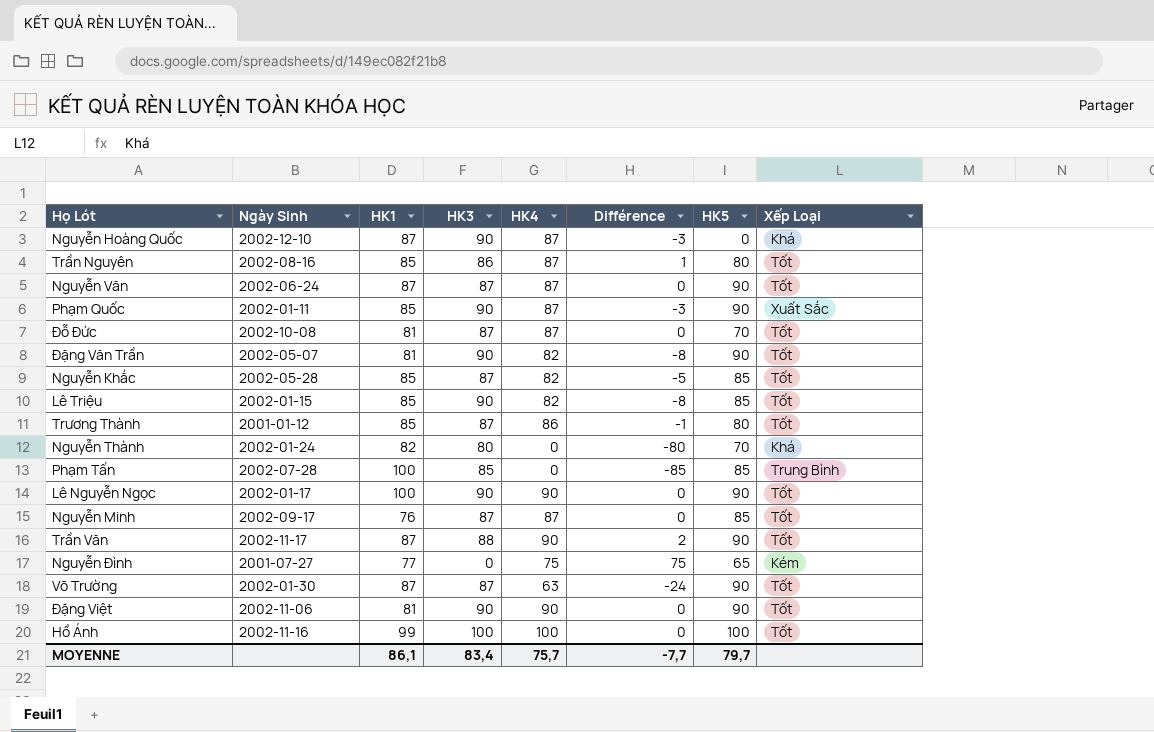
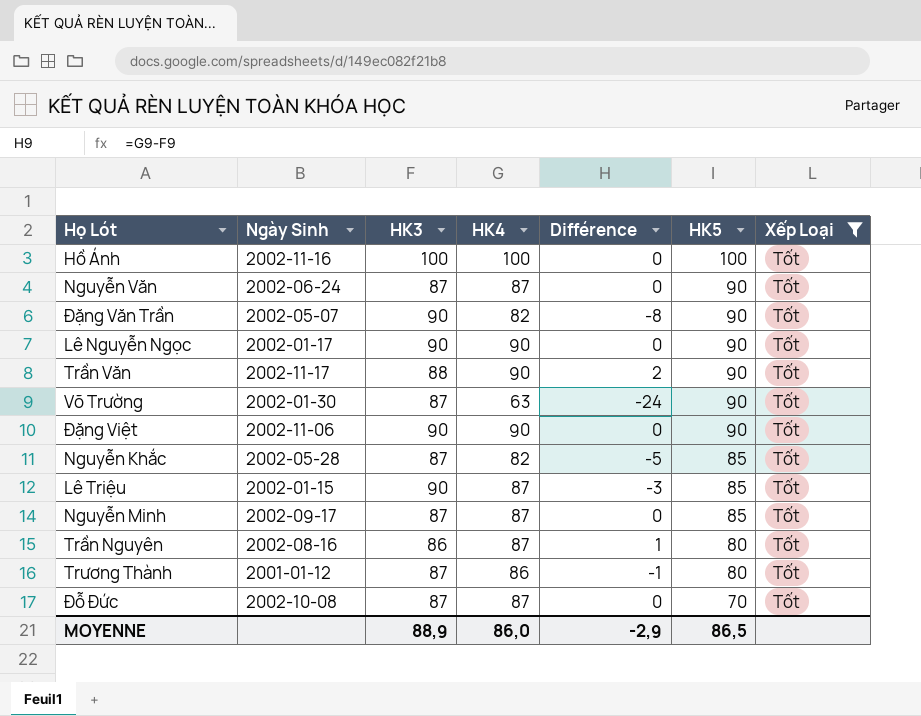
filter: none -> Xếp Loại = Tốt
row order: none -> HK5 descending
column HK1 | position: 3 -> none
Lê Triệu | HK4: 82 -> 87
Lê Triệu | Différence: -8 -> -3
MOYENNE | HK3: 83,4 -> 88,9
MOYENNE | HK4: 75,7 -> 86,0
MOYENNE | Différence: -7,7 -> -2,9
MOYENNE | HK5: 79,7 -> 86,5

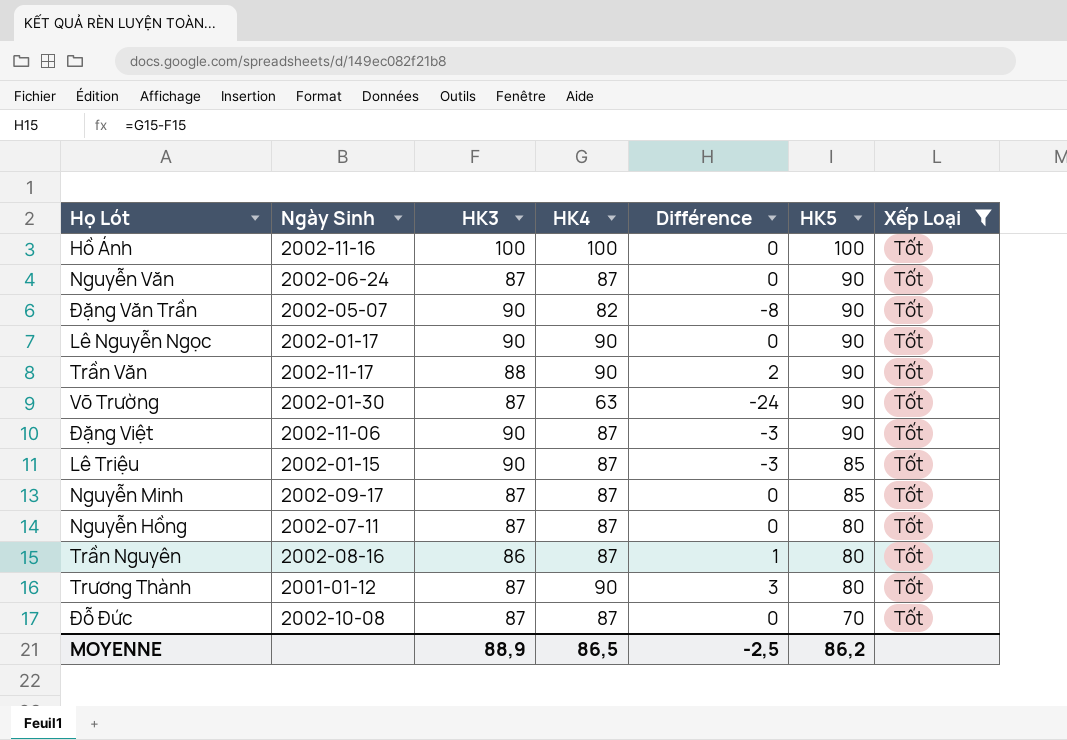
row Nguyễn Khắc: 2002-05-28 | 87 | 82 | -5 | 85 | Tốt -> none
Đặng Việt | HK4: 90 -> 87
Đặng Việt | Différence: 0 -> -3
row Nguyễn Hồng: none -> 2002-07-11 | 87 | 87 | 0 | 80 | Tốt
Trương Thành | HK4: 86 -> 90
Trương Thành | Différence: -1 -> 3
MOYENNE | HK4: 86,0 -> 86,5
MOYENNE | Différence: -2,9 -> -2,5
MOYENNE | HK5: 86,5 -> 86,2

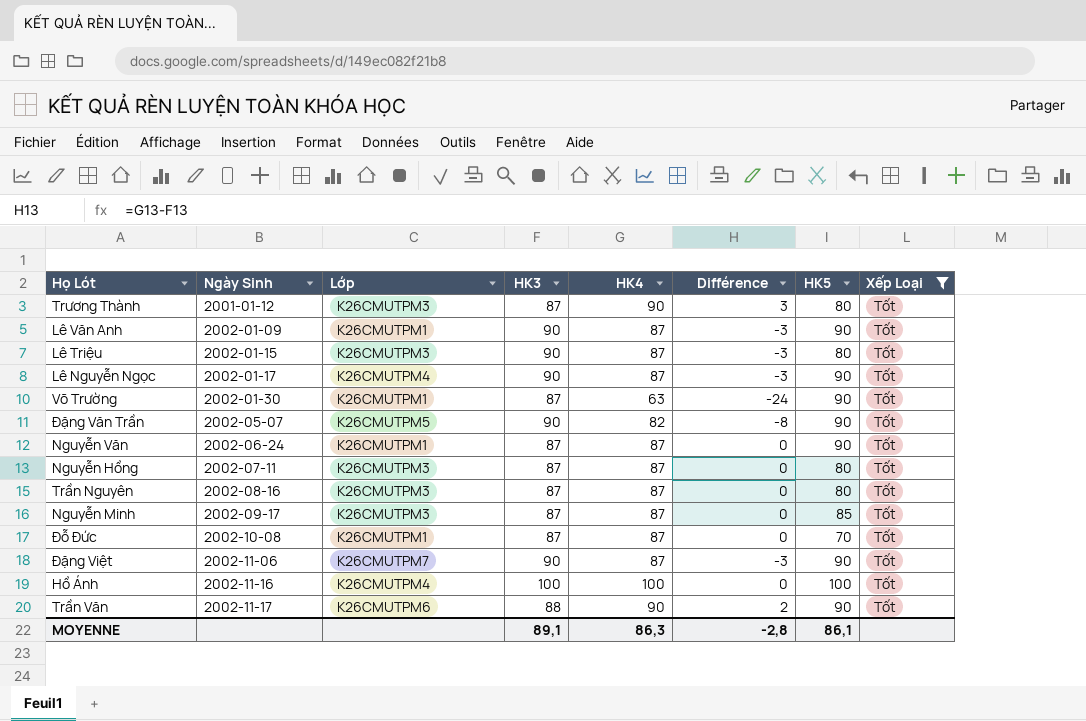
row order: HK5 descending -> Ngày Sinh ascending
column Lớp | position: none -> 3
row Lê Văn Anh: none -> 2002-01-09 | K26CMUTPM1 | 90 | 87 | -3 | 90 | Tốt
Lê Triệu | HK5: 85 -> 80
Lê Nguyễn Ngọc | HK4: 90 -> 87
Lê Nguyễn Ngọc | Différence: 0 -> -3
Trần Nguyên | HK3: 86 -> 87
Trần Nguyên | Différence: 1 -> 0
MOYENNE | HK3: 88,9 -> 89,1
MOYENNE | HK4: 86,5 -> 86,3
MOYENNE | Différence: -2,5 -> -2,8
MOYENNE | HK5: 86,2 -> 86,1

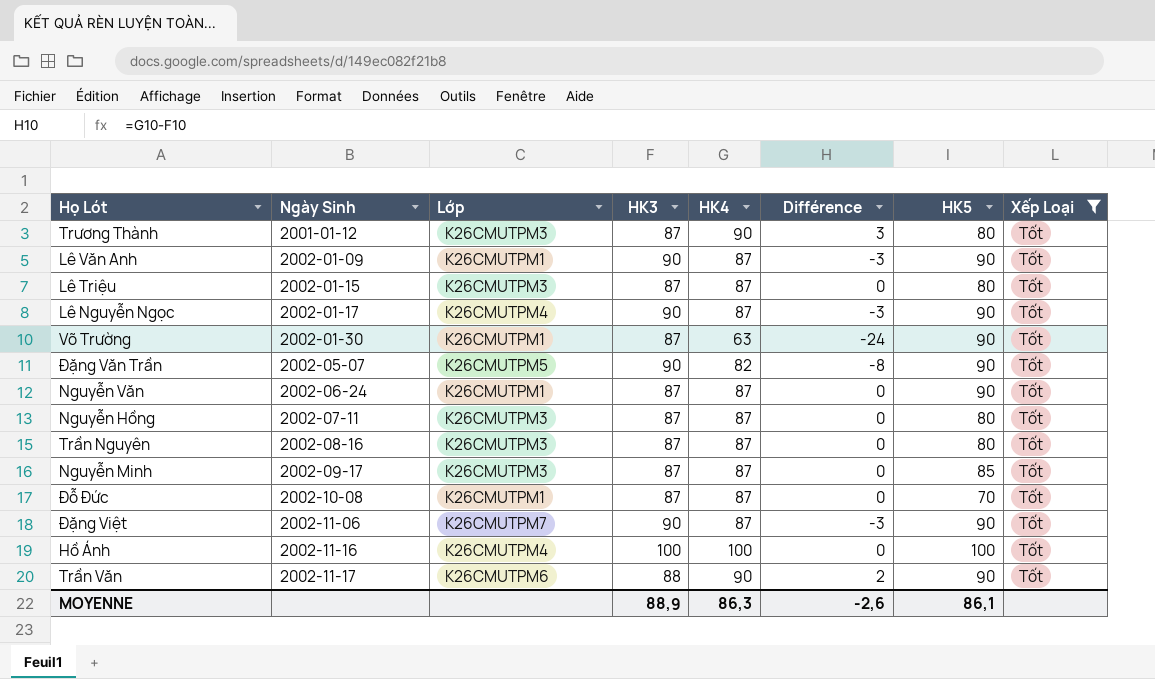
Lê Triệu | HK3: 90 -> 87
Lê Triệu | Différence: -3 -> 0
MOYENNE | HK3: 89,1 -> 88,9
MOYENNE | Différence: -2,8 -> -2,6

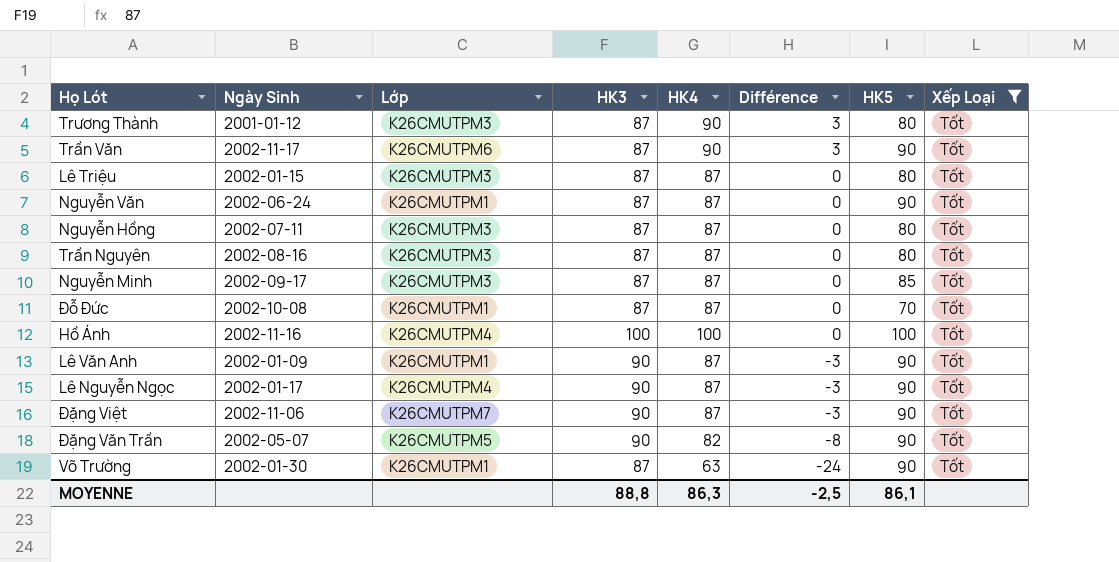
row order: Ngày Sinh ascending -> Différence descending
Trần Văn | HK3: 88 -> 87
Trần Văn | Différence: 2 -> 3
MOYENNE | HK3: 88,9 -> 88,8
MOYENNE | Différence: -2,6 -> -2,5

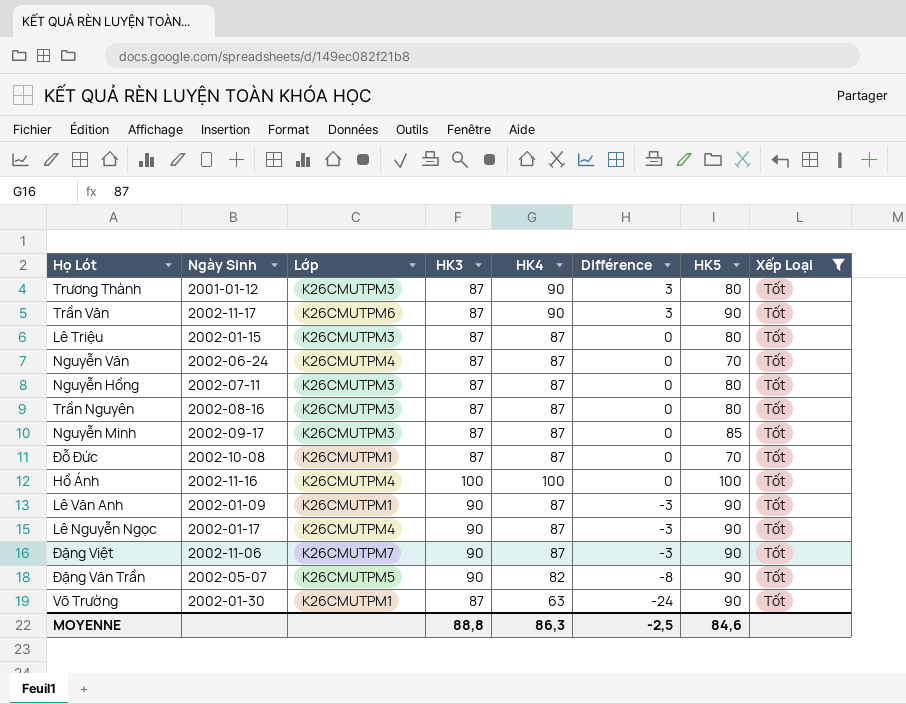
Nguyễn Văn | Lớp: K26CMUTPM1 -> K26CMUTPM4
Nguyễn Văn | HK5: 90 -> 70
MOYENNE | HK5: 86,1 -> 84,6

